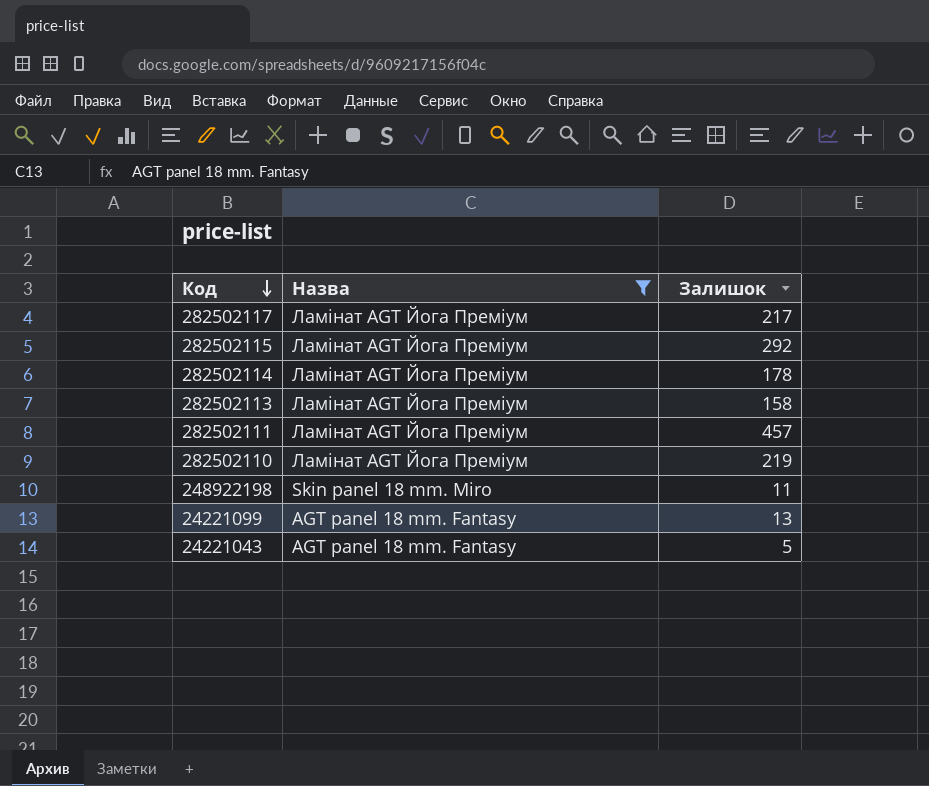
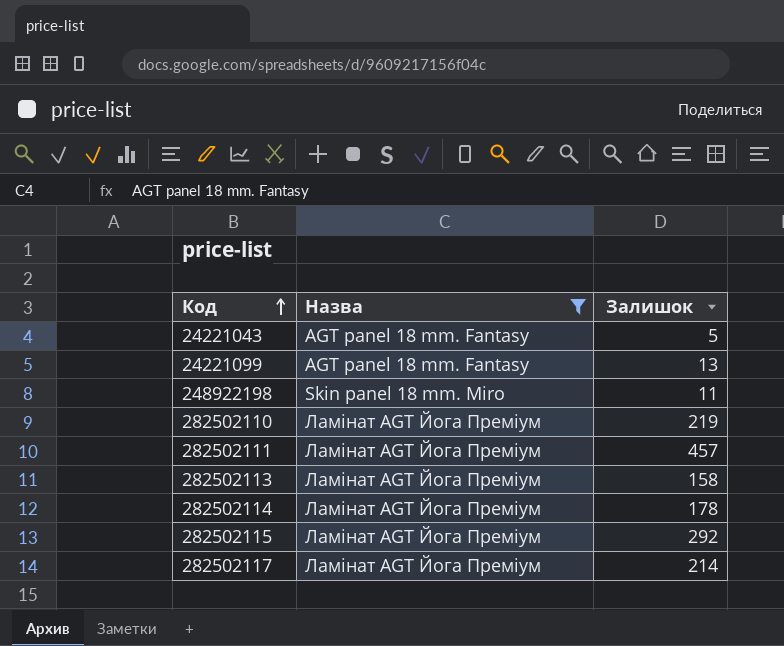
row order: Код descending -> Код ascending
282502117 | Залишок: 217 -> 214

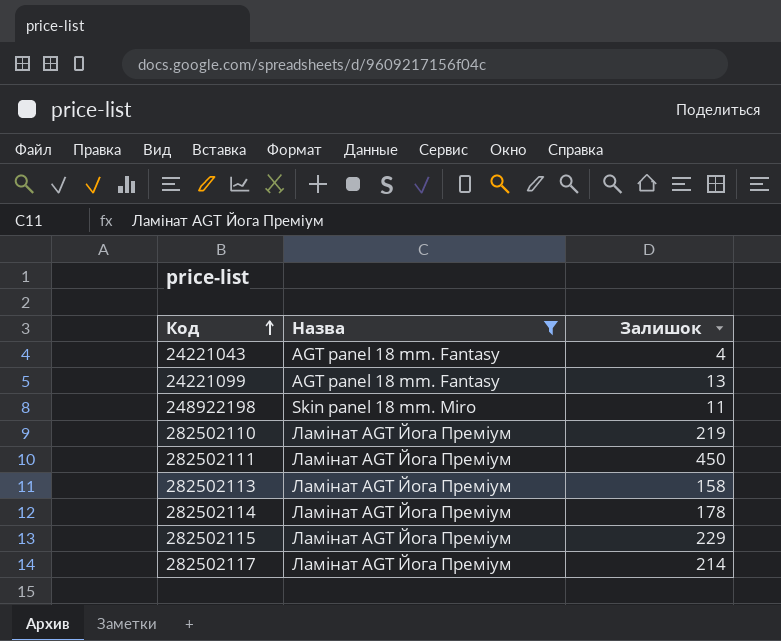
24221043 | Залишок: 5 -> 4
282502111 | Залишок: 457 -> 450
282502115 | Залишок: 292 -> 229

